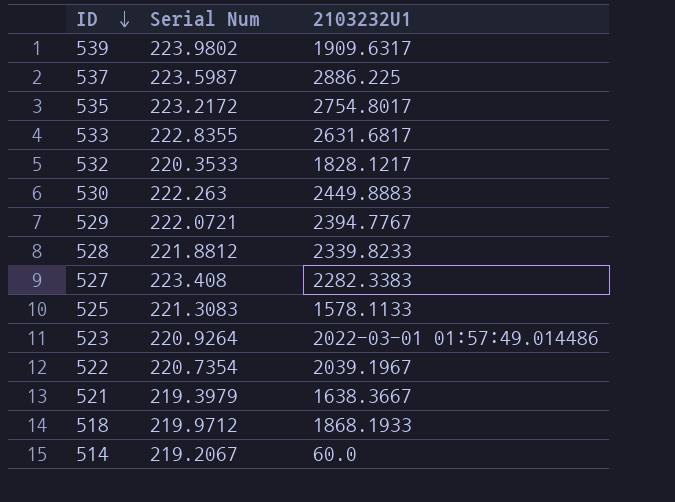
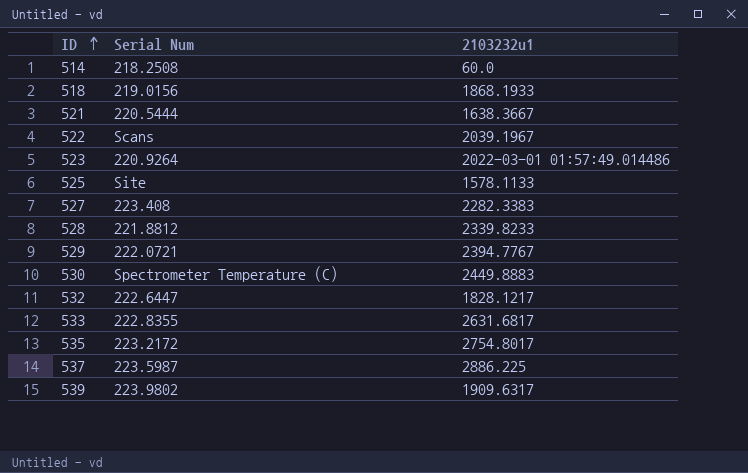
row order: ID descending -> ID ascending
column name: 2103232U1 -> 2103232u1
514 | Serial Num: 219.2067 -> 218.2508
518 | Serial Num: 219.9712 -> 219.0156
521 | Serial Num: 219.3979 -> 220.5444
522 | Serial Num: 220.7354 -> Scans
525 | Serial Num: 221.3083 -> Site
530 | Serial Num: 222.263 -> Spectrometer Temperature (C)
532 | Serial Num: 220.3533 -> 222.6447

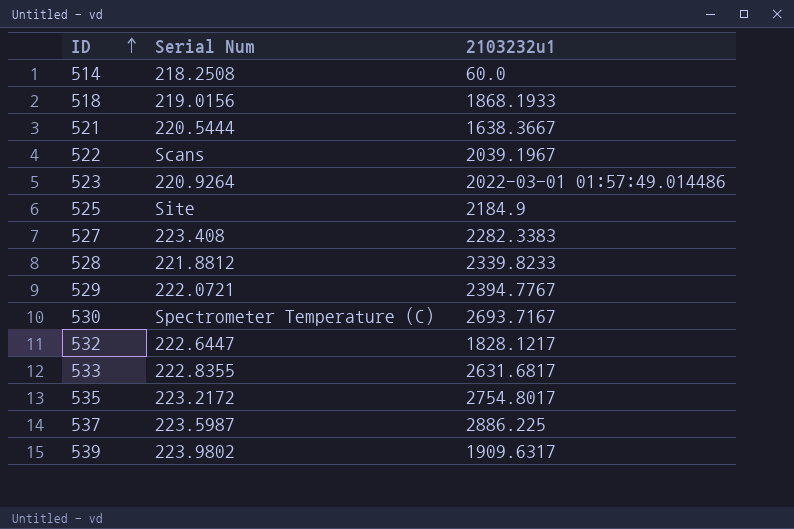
525 | 2103232u1: 1578.1133 -> 2184.9
530 | 2103232u1: 2449.8883 -> 2693.7167

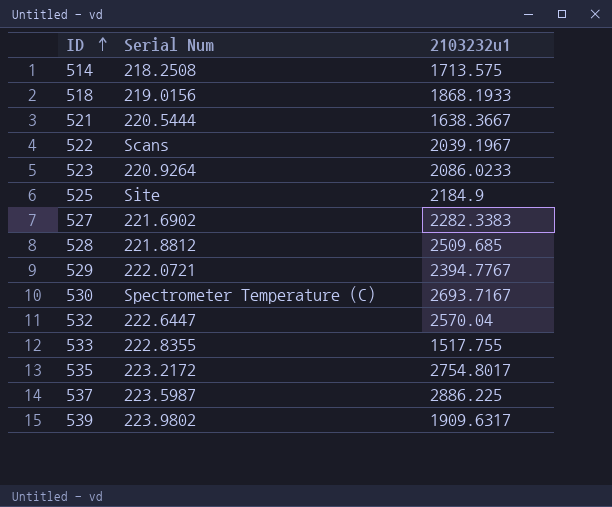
514 | 2103232u1: 60.0 -> 1713.575
523 | 2103232u1: 2022-03-01 01:57:49.014486 -> 2086.0233
527 | Serial Num: 223.408 -> 221.6902
528 | 2103232u1: 2339.8233 -> 2509.685
532 | 2103232u1: 1828.1217 -> 2570.04
533 | 2103232u1: 2631.6817 -> 1517.755

